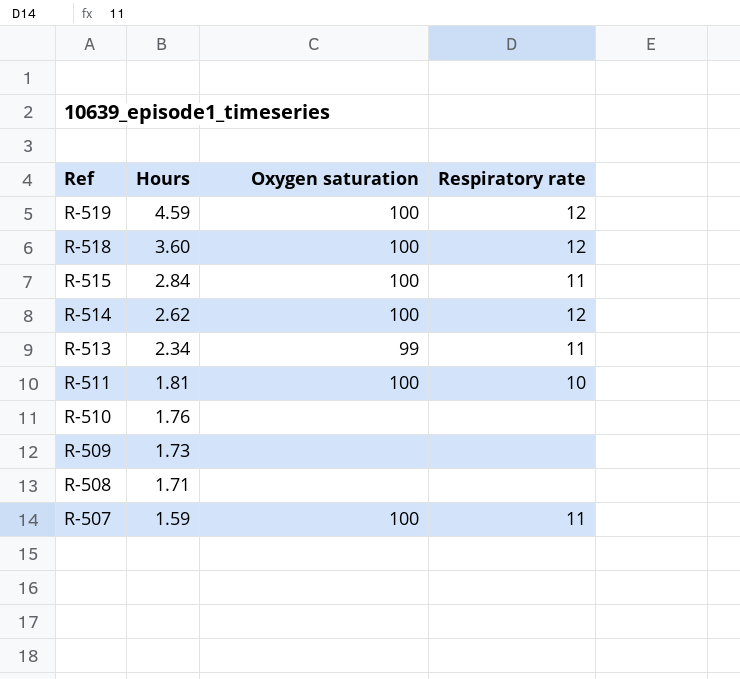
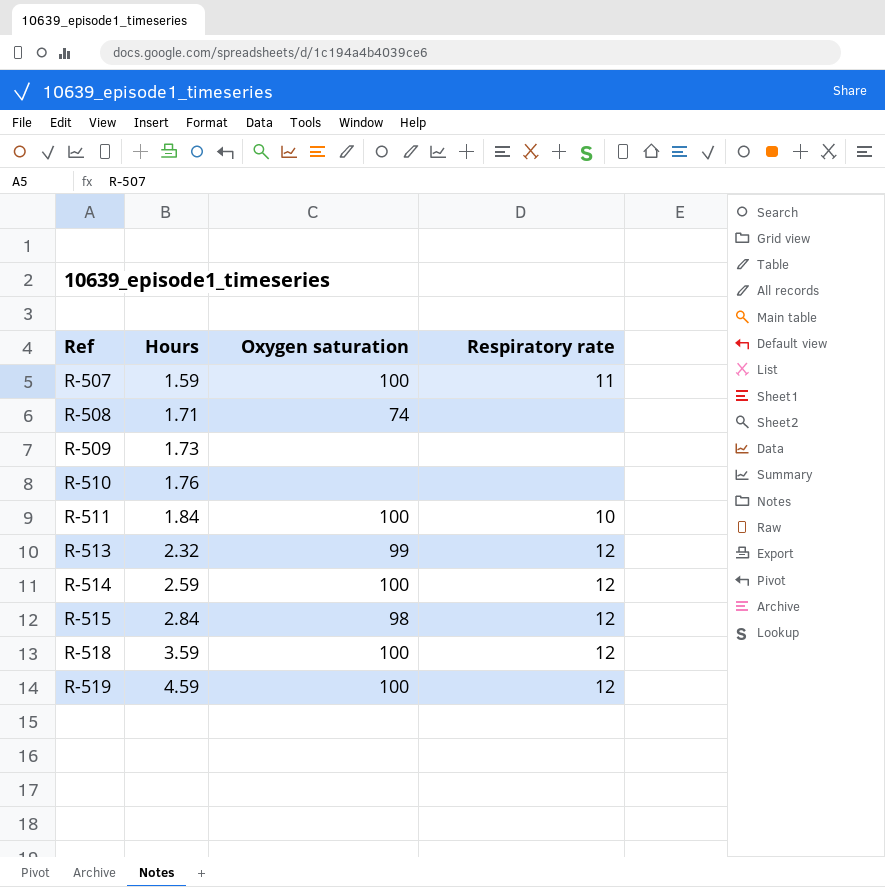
row order: Ref descending -> Ref ascending
R-508 | Oxygen saturation: none -> 74
R-511 | Hours: 1.81 -> 1.84
R-513 | Hours: 2.34 -> 2.32
R-513 | Respiratory rate: 11 -> 12
R-514 | Hours: 2.62 -> 2.59
R-515 | Oxygen saturation: 100 -> 98
R-515 | Respiratory rate: 11 -> 12
R-518 | Hours: 3.60 -> 3.59

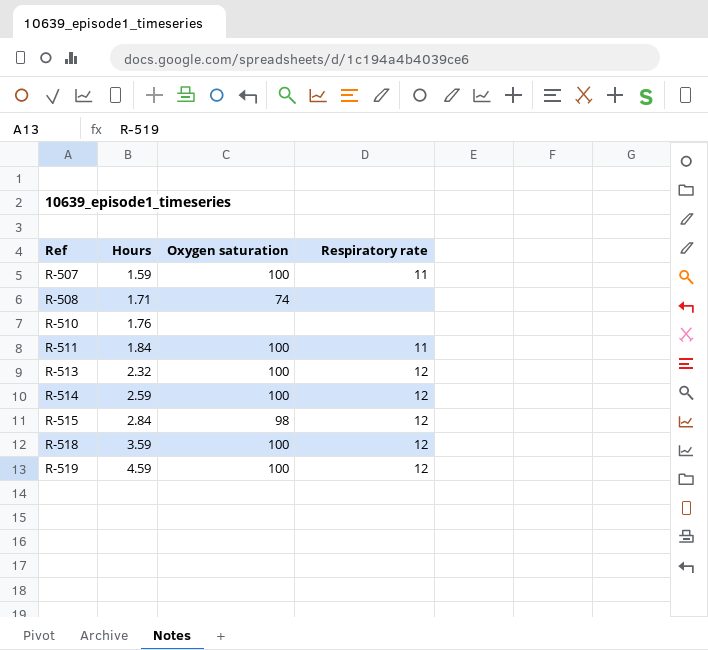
row R-509: 1.73 | none | none -> none
R-511 | Respiratory rate: 10 -> 11
R-513 | Oxygen saturation: 99 -> 100

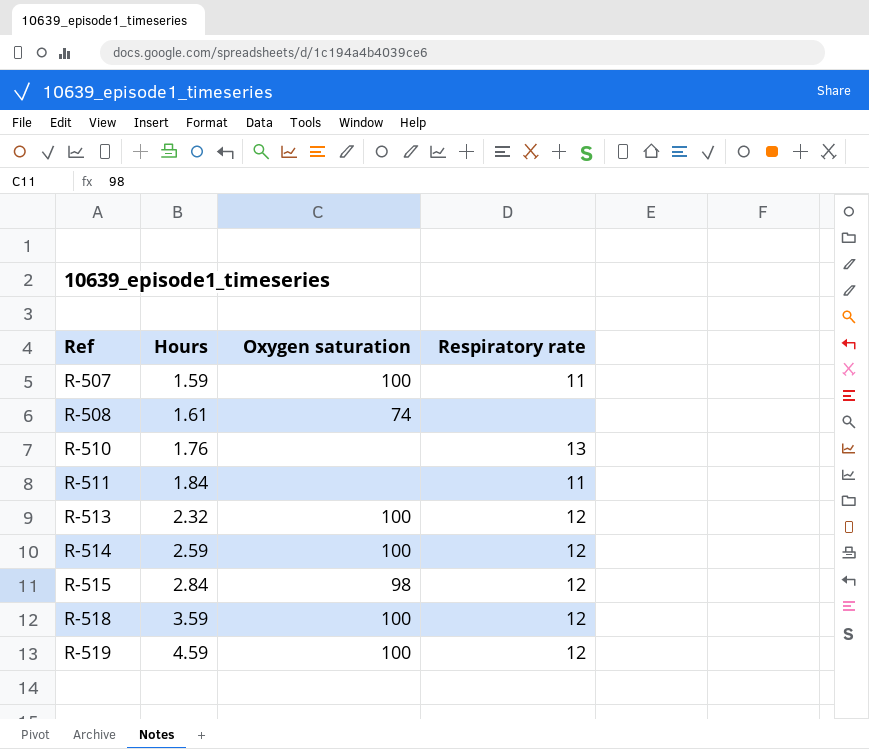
R-508 | Hours: 1.71 -> 1.61
R-510 | Respiratory rate: none -> 13
R-511 | Oxygen saturation: 100 -> none

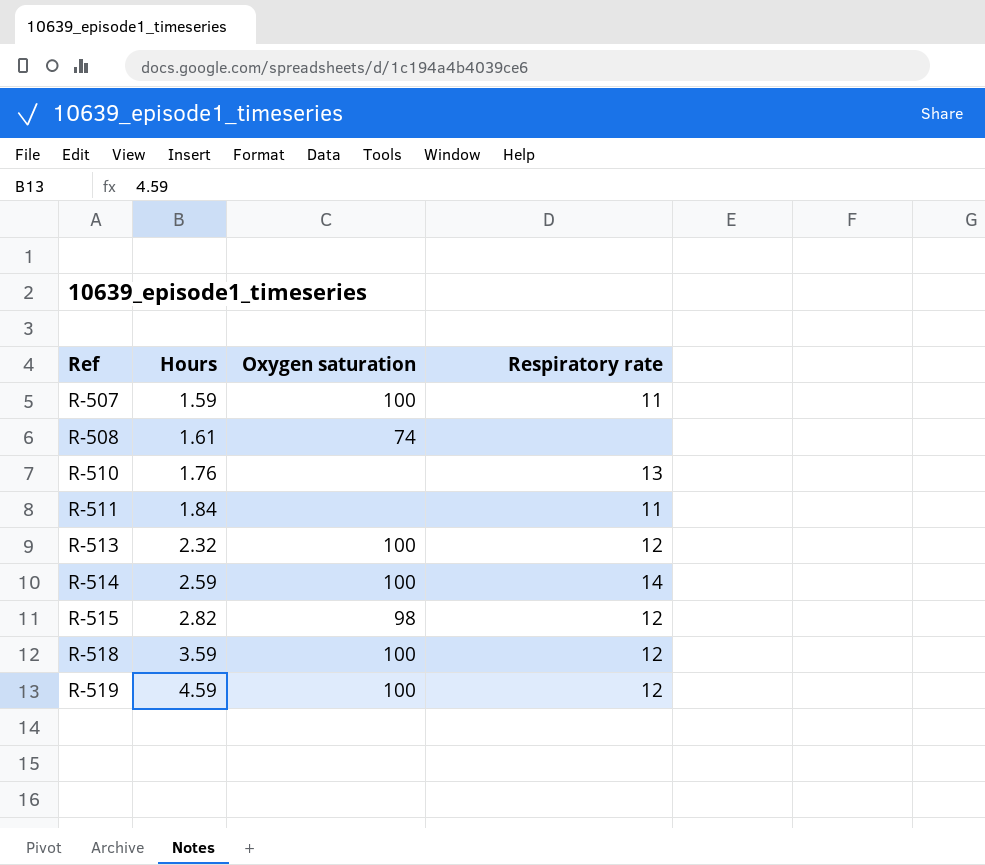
R-514 | Respiratory rate: 12 -> 14
R-515 | Hours: 2.84 -> 2.82

